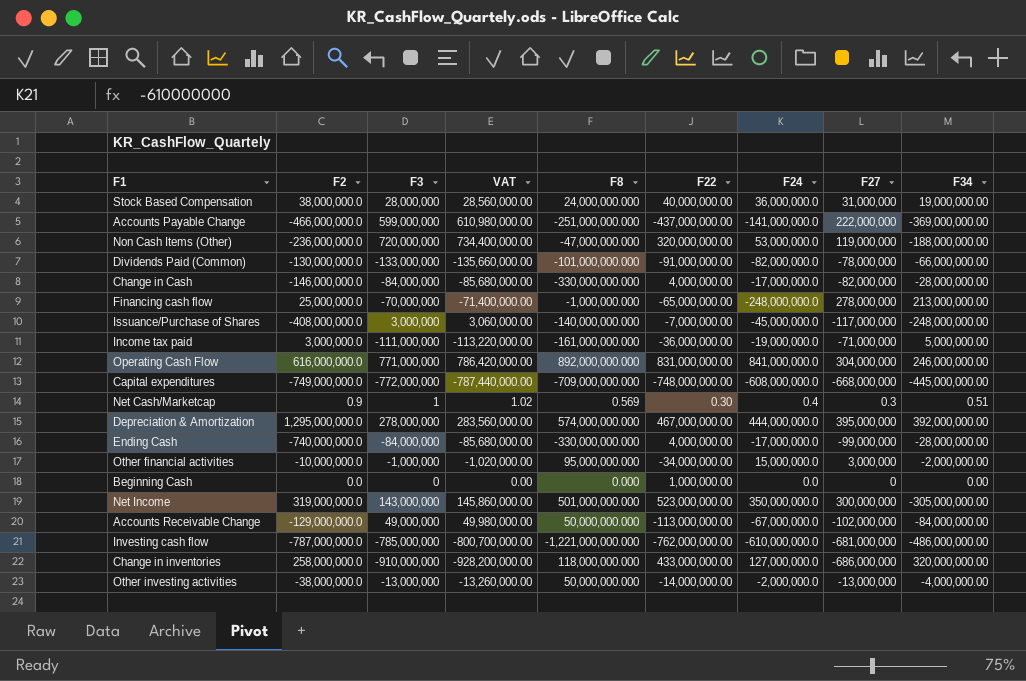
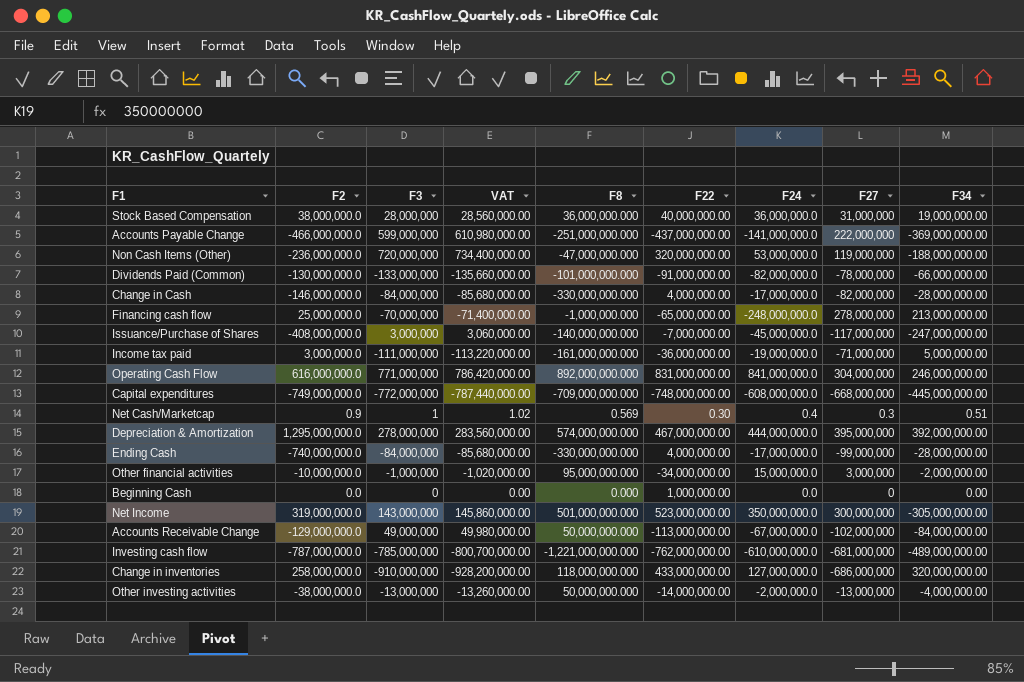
Stock Based Compensation | F8: 24,000,000.000 -> 36,000,000.000
Issuance/Purchase of Shares | F34: -248,000,000.00 -> -247,000,000.00
Investing cash flow | F34: -486,000,000.00 -> -489,000,000.00

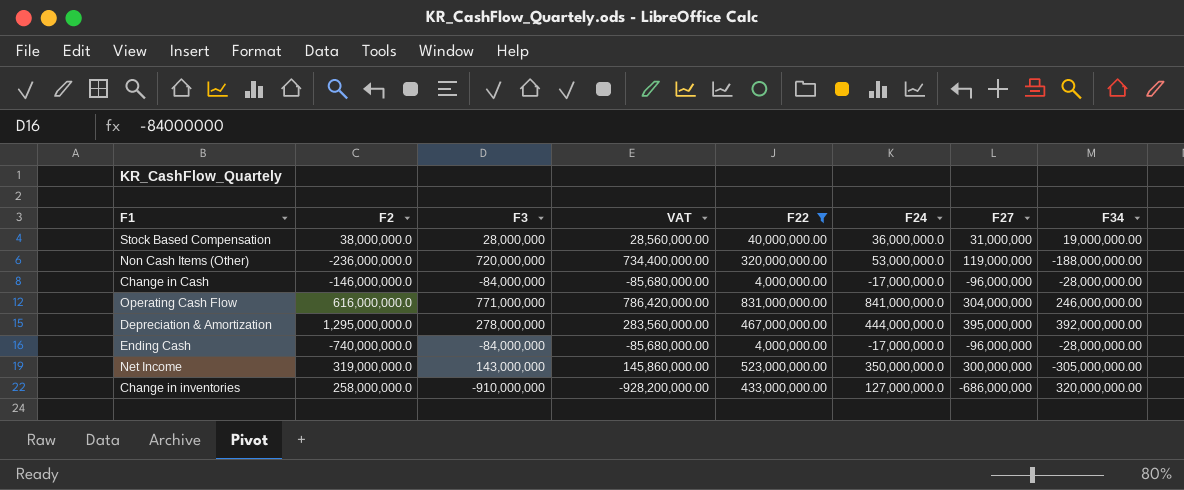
filter: none -> F22 >= 4,000,000.00
column F8 | position: 5 -> none
Change in Cash | F27: -82,000,000 -> -96,000,000
Ending Cash | F27: -99,000,000 -> -96,000,000

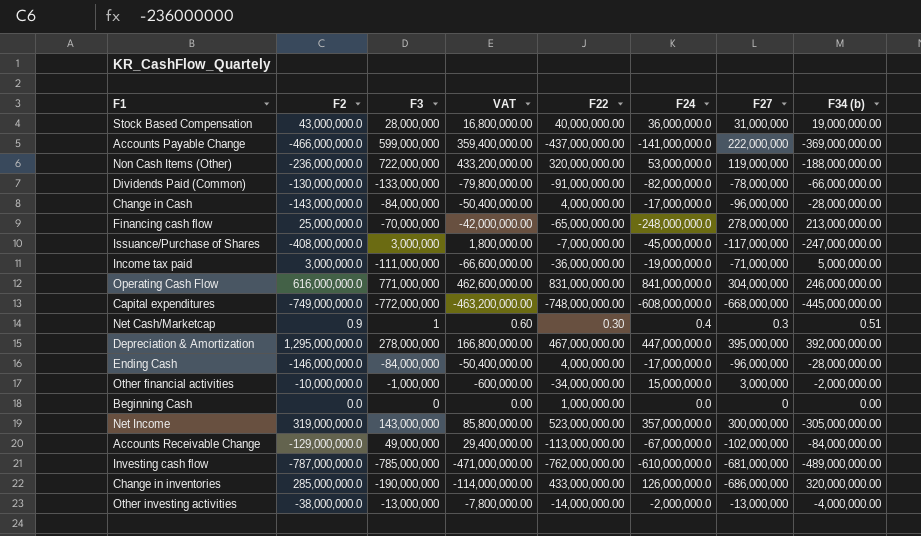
filter: F22 >= 4,000,000.00 -> none
column VAT | formula: [F3] * 1.02 -> [F3] * 0.6
column name: F34 -> F34 (b)
Stock Based Compensation | F2: 38,000,000.0 -> 43,000,000.0
Non Cash Items (Other) | F3: 720,000,000 -> 722,000,000
Change in Cash | F2: -146,000,000.0 -> -143,000,000.0
Depreciation & Amortization | F24: 444,000,000.0 -> 447,000,000.0
Ending Cash | F2: -740,000,000.0 -> -146,000,000.0
Net Income | F24: 350,000,000.0 -> 357,000,000.0
Change in inventories | F2: 258,000,000.0 -> 285,000,000.0
Change in inventories | F3: -910,000,000 -> -190,000,000
Change in inventories | F24: 127,000,000.0 -> 126,000,000.0

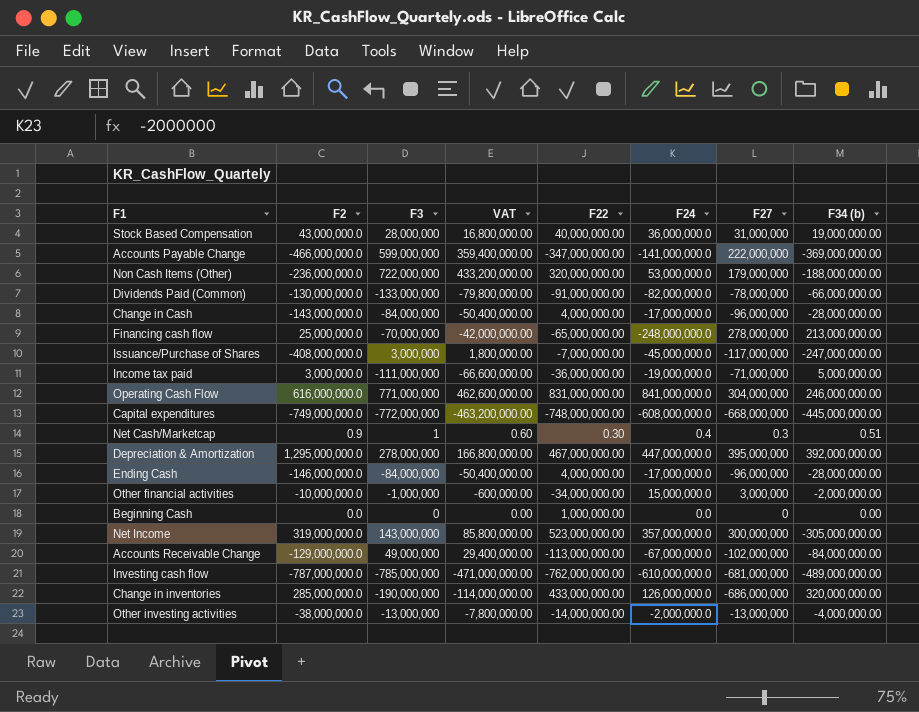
Accounts Payable Change | F22: -437,000,000.00 -> -347,000,000.00
Non Cash Items (Other) | F27: 119,000,000 -> 179,000,000

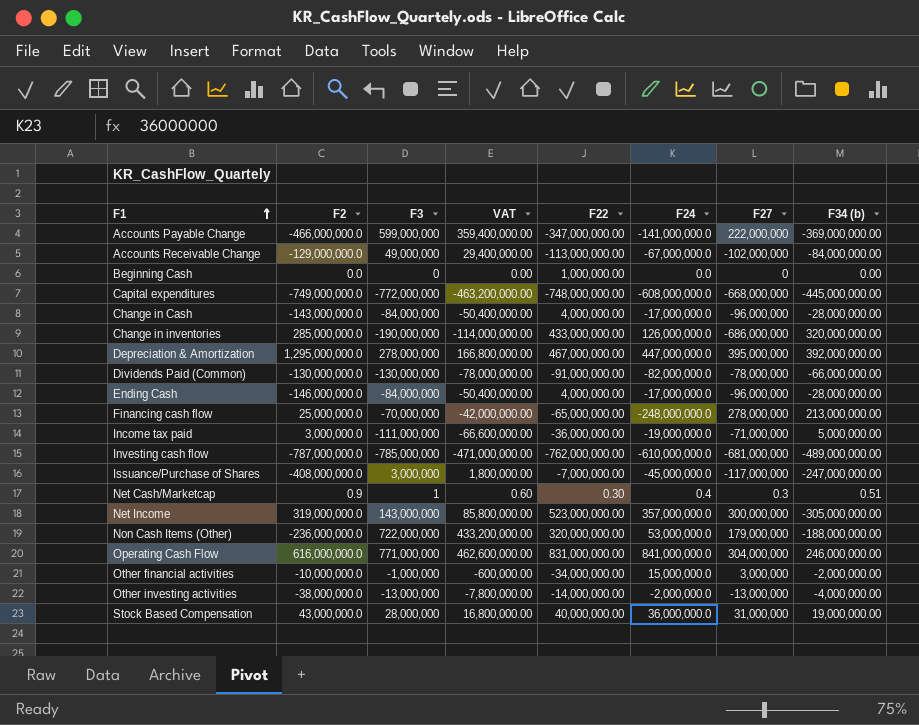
row order: none -> F1 ascending
Dividends Paid (Common) | F3: -133,000,000 -> -130,000,000
Dividends Paid (Common) | VAT: -79,800,000.00 -> -78,000,000.00

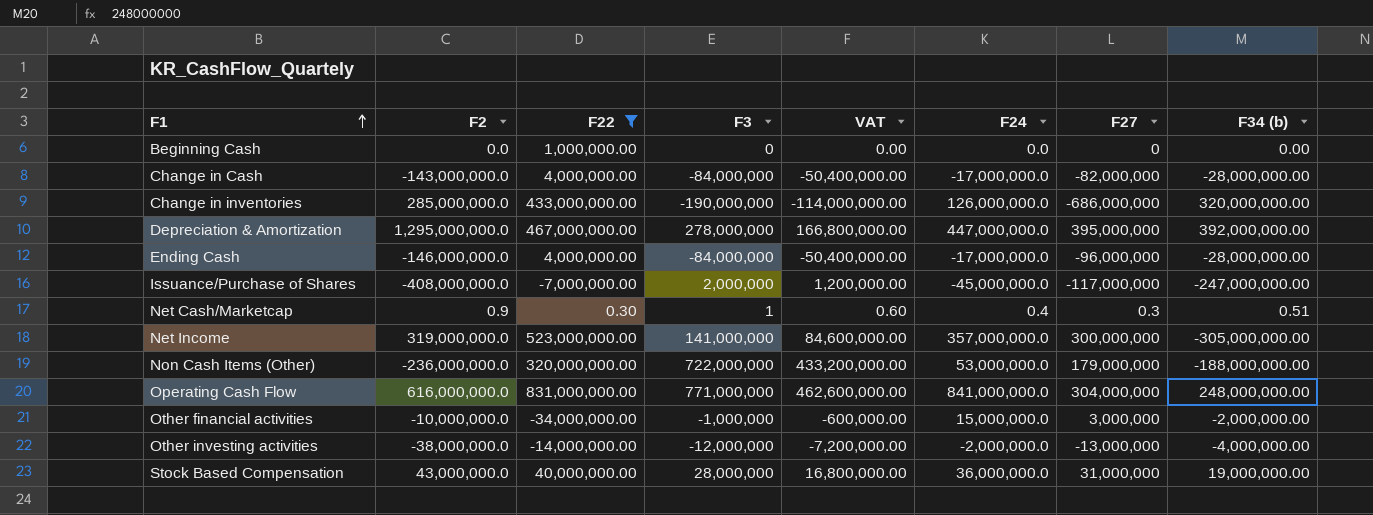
filter: none -> F22 >= -34,000,000.00
column F22 | position: 5 -> 3
Change in Cash | F27: -96,000,000 -> -82,000,000
Issuance/Purchase of Shares | F3: 3,000,000 -> 2,000,000
Issuance/Purchase of Shares | VAT: 1,800,000.00 -> 1,200,000.00
Net Income | F3: 143,000,000 -> 141,000,000
Net Income | VAT: 85,800,000.00 -> 84,600,000.00
Operating Cash Flow | F34 (b): 246,000,000.00 -> 248,000,000.00
Other investing activities | F3: -13,000,000 -> -12,000,000
Other investing activities | VAT: -7,800,000.00 -> -7,200,000.00

